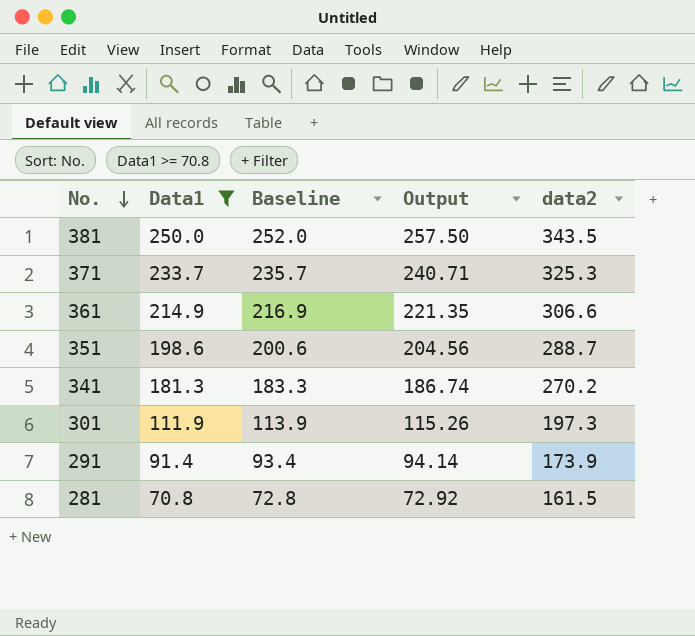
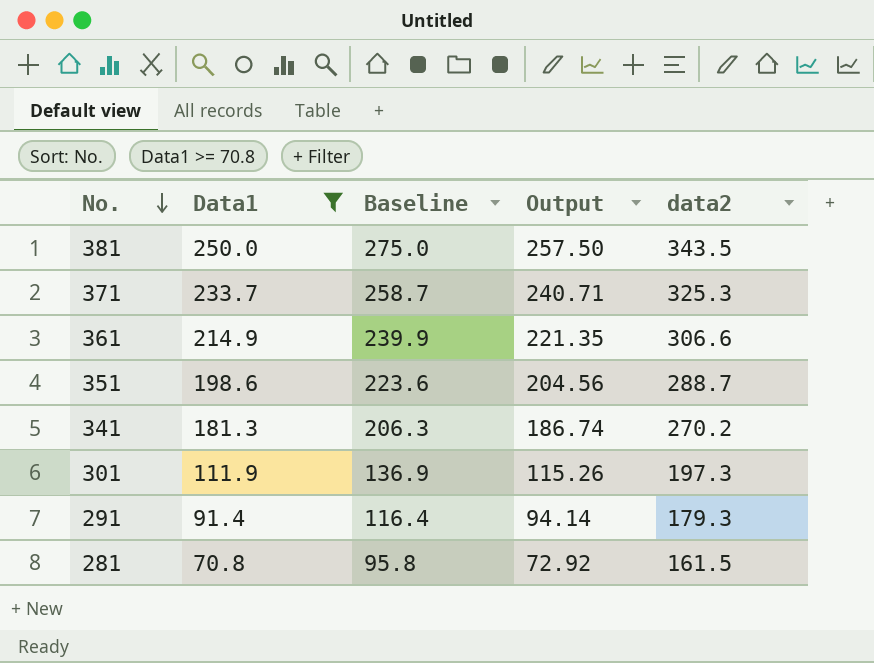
column Baseline | formula: [Data1] + 2 -> [Data1] + 25
291 | data2: 173.9 -> 179.3

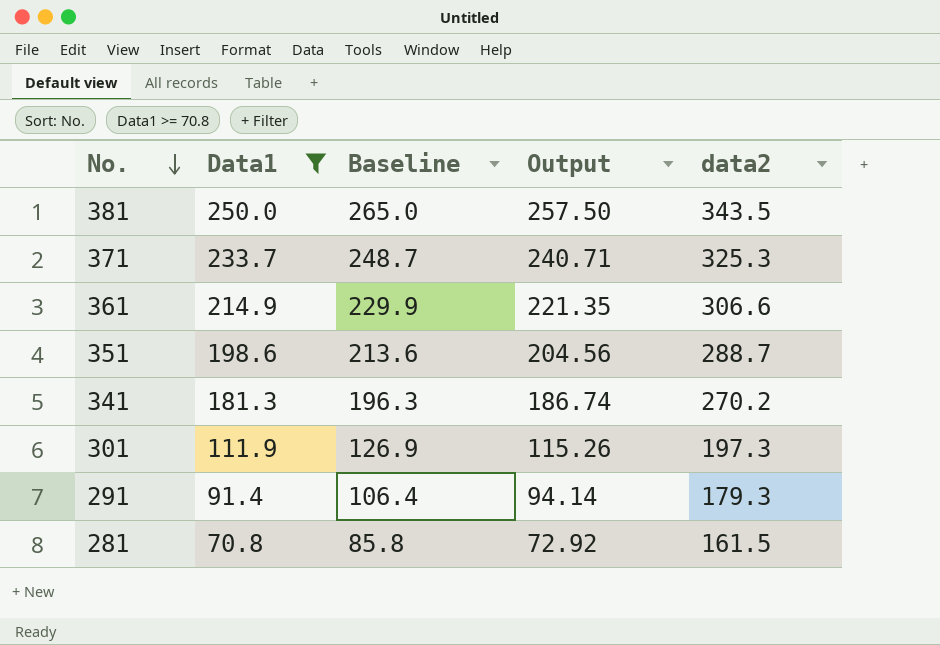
column Baseline | formula: [Data1] + 25 -> [Data1] + 15

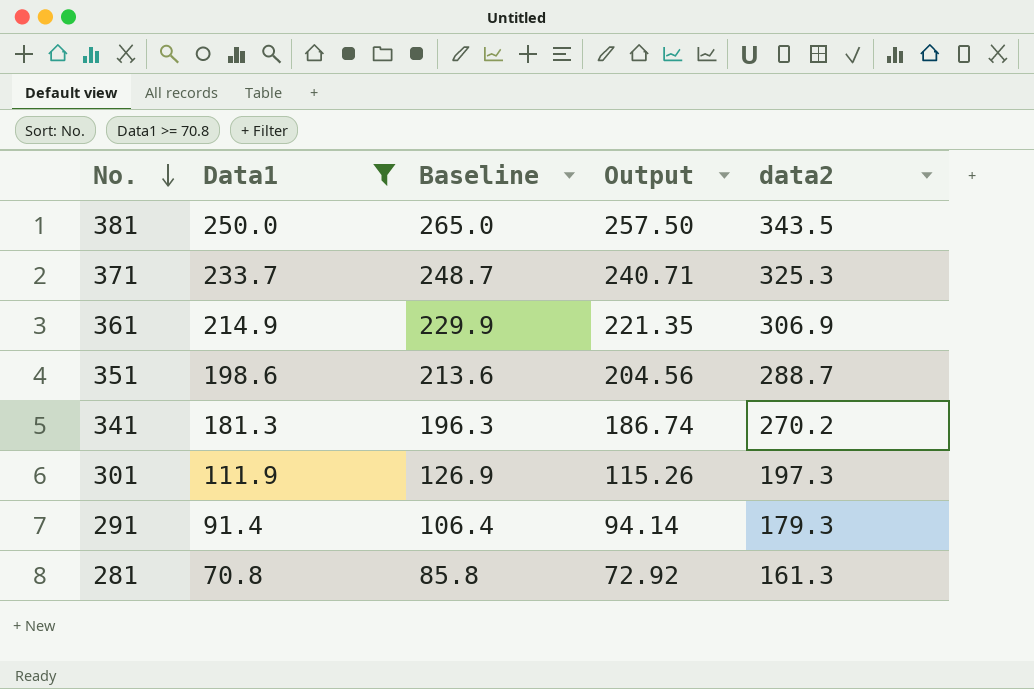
361 | data2: 306.6 -> 306.9
281 | data2: 161.5 -> 161.3

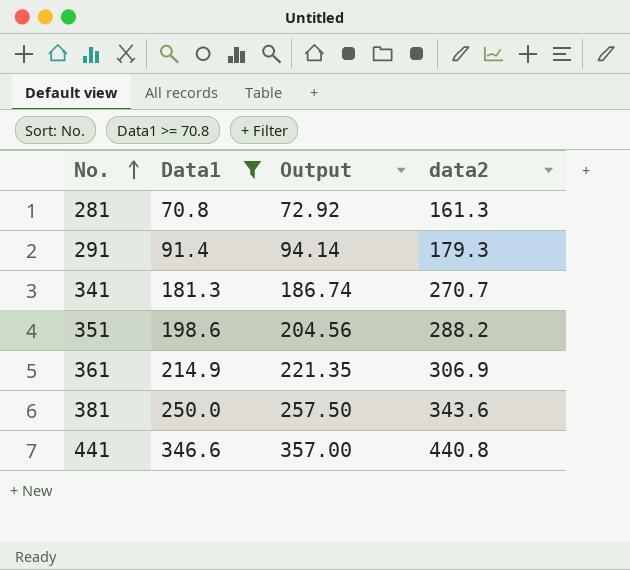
row order: No. descending -> No. ascending
column Baseline | formula: [Data1] + 15 -> none
row 371: 233.7 | 248.7 | 240.71 | 325.3 -> none
row 301: 111.9 | 126.9 | 115.26 | 197.3 -> none
341 | data2: 270.2 -> 270.7
351 | data2: 288.7 -> 288.2
381 | data2: 343.5 -> 343.6
row 441: none -> 346.6 | 357.00 | 440.8

